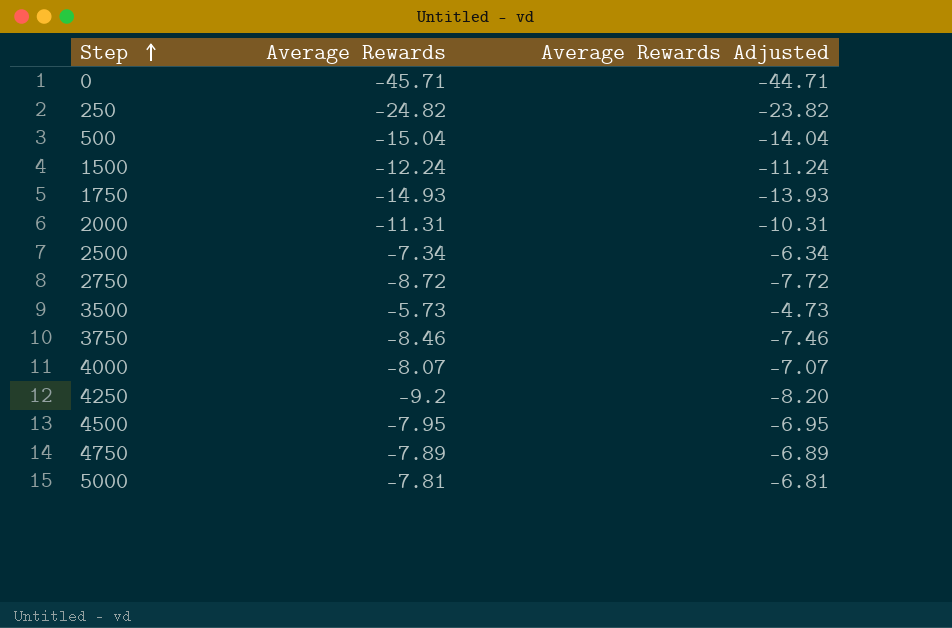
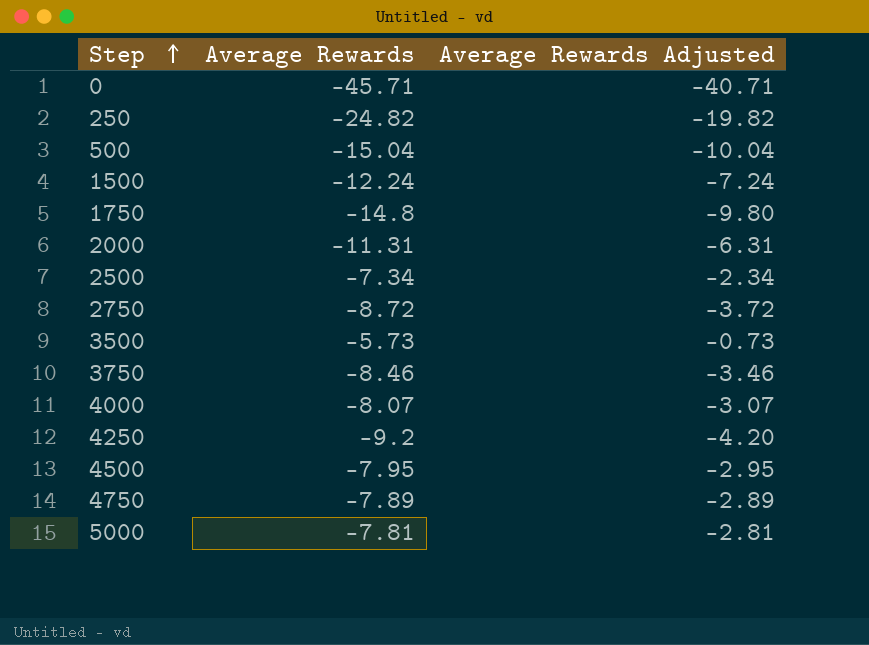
column Average Rewards Adjusted | formula: [Average Rewards] + 1 -> [Average Rewards] + 5
1750 | Average Rewards: -14.93 -> -14.8

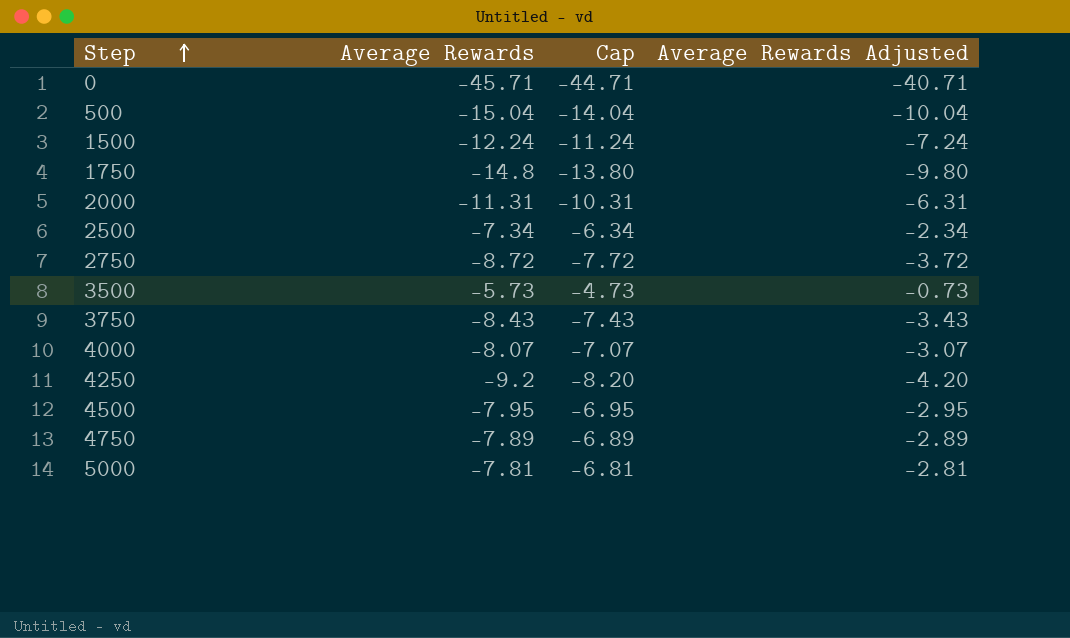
column Cap | formula: none -> [Average Rewards] + 1
row 250: -24.82 | -19.82 -> none
3750 | Average Rewards: -8.46 -> -8.43
3750 | Average Rewards Adjusted: -3.46 -> -3.43

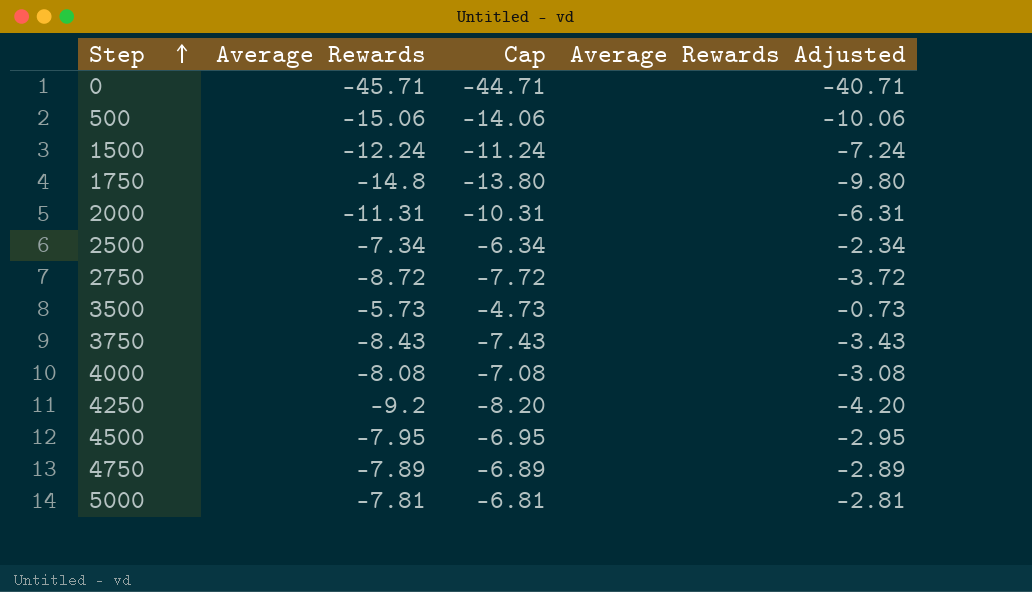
500 | Average Rewards: -15.04 -> -15.06
500 | Cap: -14.04 -> -14.06
500 | Average Rewards Adjusted: -10.04 -> -10.06
4000 | Average Rewards: -8.07 -> -8.08
4000 | Cap: -7.07 -> -7.08
4000 | Average Rewards Adjusted: -3.07 -> -3.08

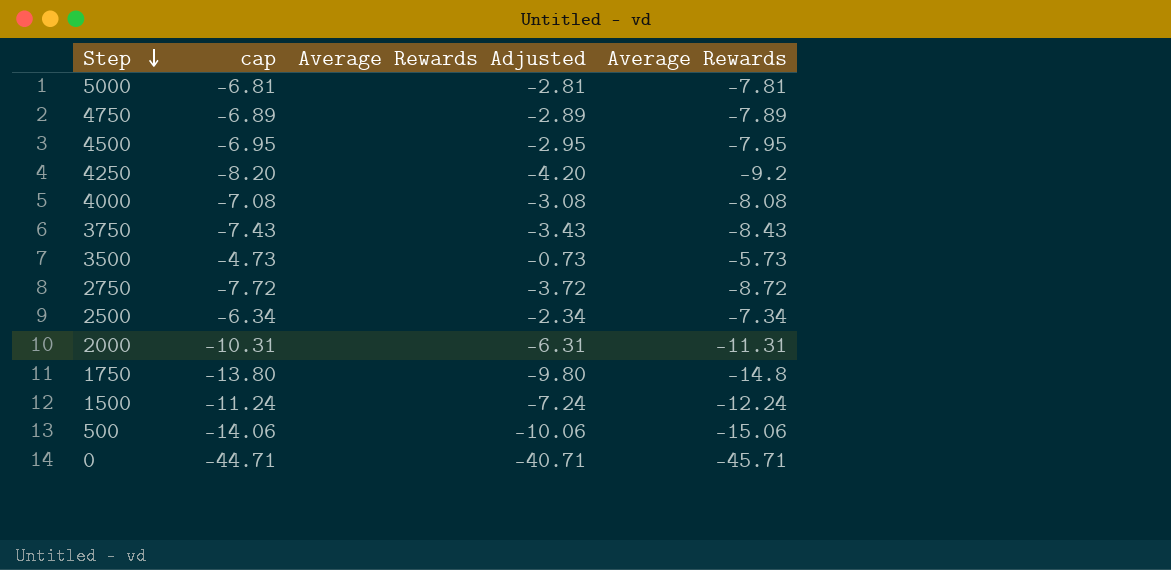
row order: Step ascending -> Step descending
column name: Cap -> cap
column Average Rewards | position: 2 -> 4

